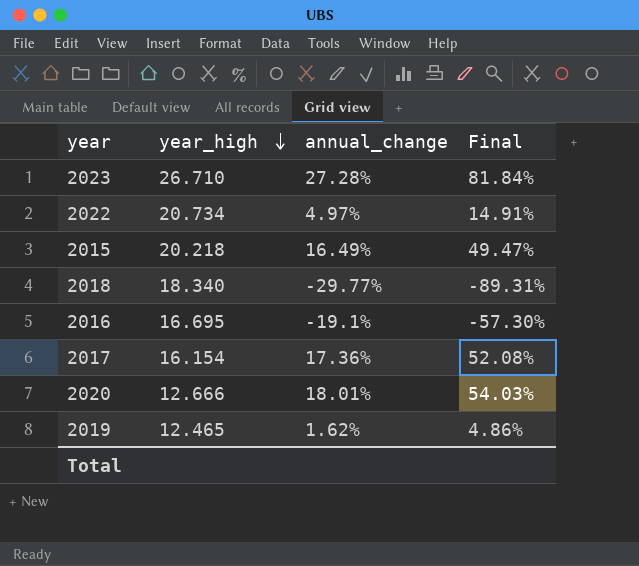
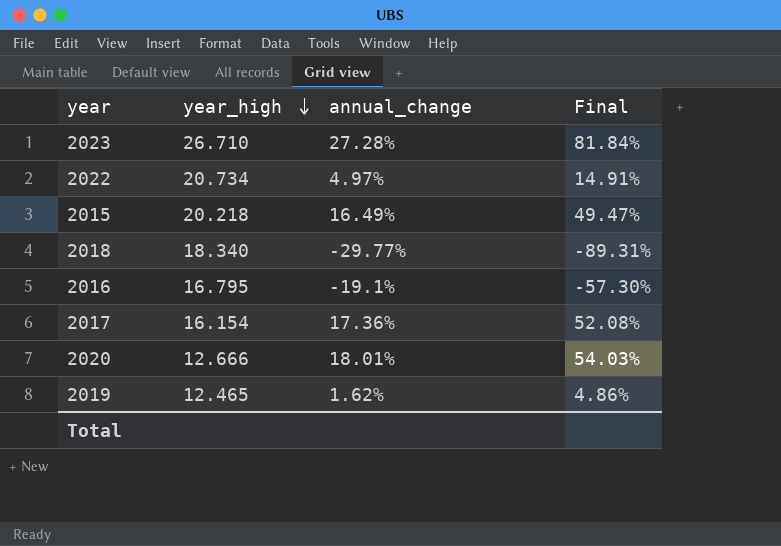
2016 | year_high: 16.695 -> 16.795

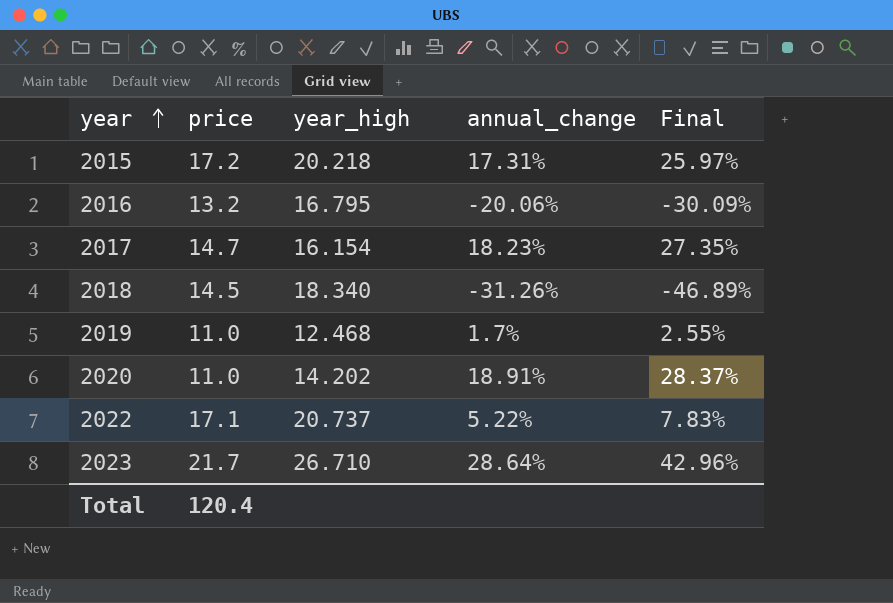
row order: year_high descending -> year ascending
column price | position: none -> 2
column Final | formula: [annual_change] * 3 -> [annual_change] * 1.5
2015 | annual_change: 16.49% -> 17.31%
2016 | annual_change: -19.1% -> -20.06%
2017 | annual_change: 17.36% -> 18.23%
2018 | annual_change: -29.77% -> -31.26%
2019 | year_high: 12.465 -> 12.468
2019 | annual_change: 1.62% -> 1.7%
2020 | year_high: 12.666 -> 14.202
2020 | annual_change: 18.01% -> 18.91%
2022 | year_high: 20.734 -> 20.737
2022 | annual_change: 4.97% -> 5.22%
2023 | annual_change: 27.28% -> 28.64%

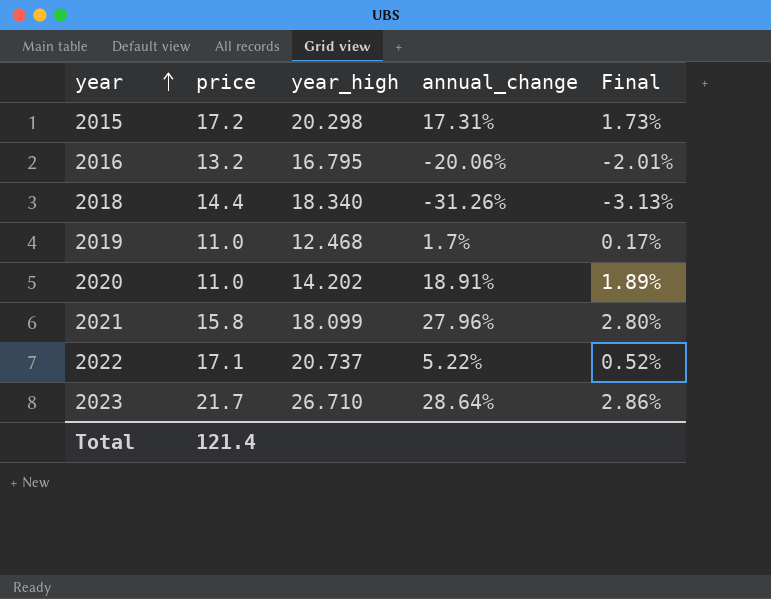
column Final | formula: [annual_change] * 1.5 -> [annual_change] * 0.1
row 2017: 14.7 | 16.154 | 18.23% | 27.35% -> none
2015 | year_high: 20.218 -> 20.298
2018 | price: 14.5 -> 14.4
row 2021: none -> 15.8 | 18.099 | 27.96% | 2.80%
Total | price: 120.4 -> 121.4

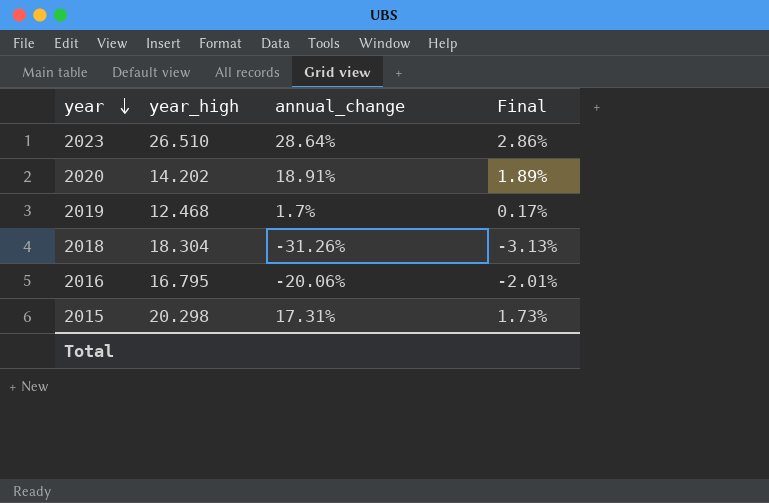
row order: year ascending -> year descending
column price | position: 2 -> none
row 2021: 15.8 | 18.099 | 27.96% | 2.80% -> none
row 2022: 17.1 | 20.737 | 5.22% | 0.52% -> none
2023 | year_high: 26.710 -> 26.510
2018 | year_high: 18.340 -> 18.304

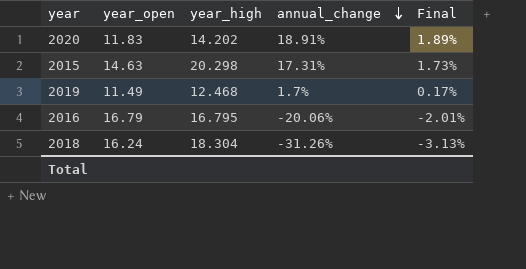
row order: year descending -> annual_change descending
column year_open | position: none -> 2
row 2023: 26.510 | 28.64% | 2.86% -> none

